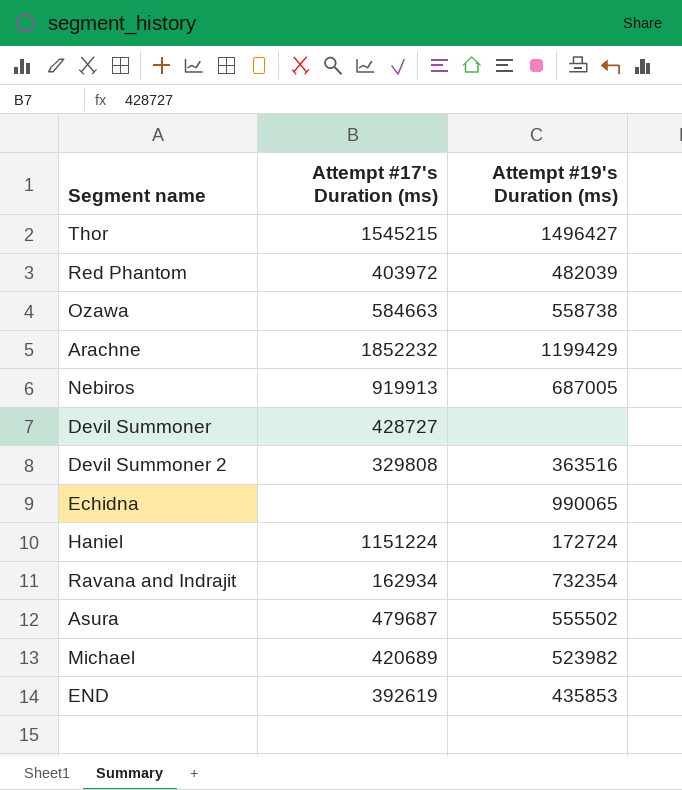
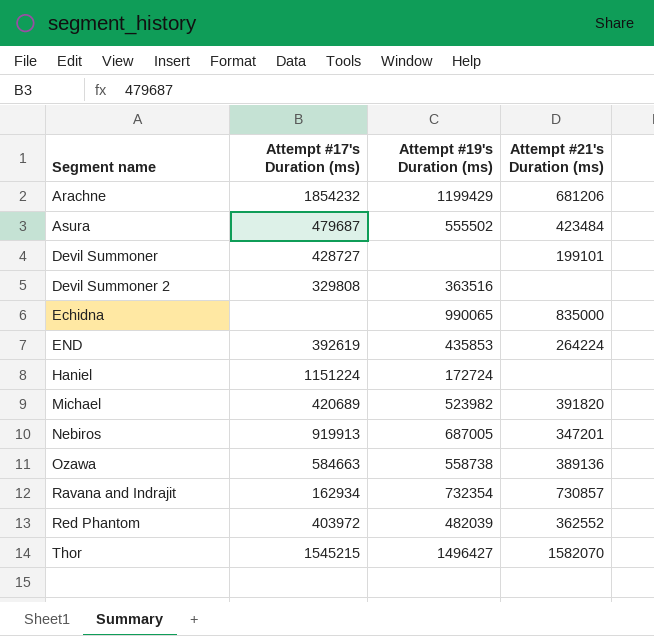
row order: none -> Segment name ascending
column Attempt #21's Duration (ms) | position: none -> 4
Arachne | Attempt #17's Duration (ms): 1852232 -> 1854232

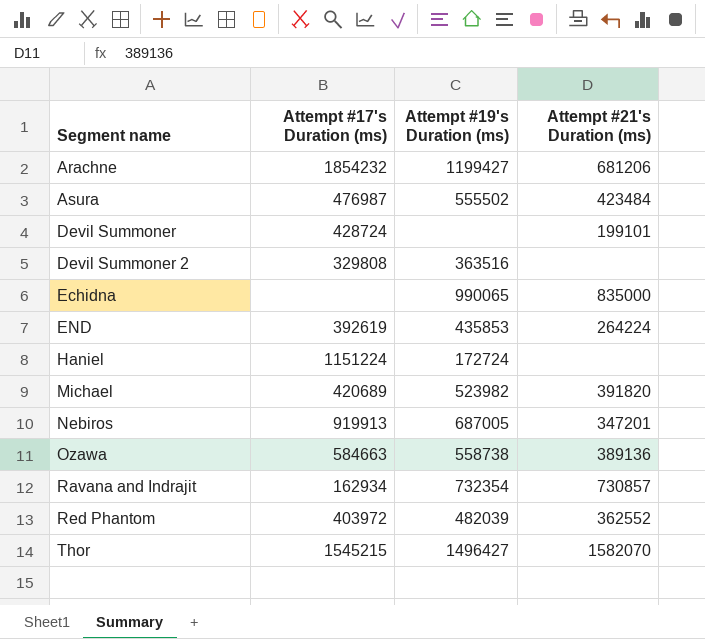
Arachne | Attempt #19's Duration (ms): 1199429 -> 1199427
Asura | Attempt #17's Duration (ms): 479687 -> 476987
Devil Summoner | Attempt #17's Duration (ms): 428727 -> 428724

